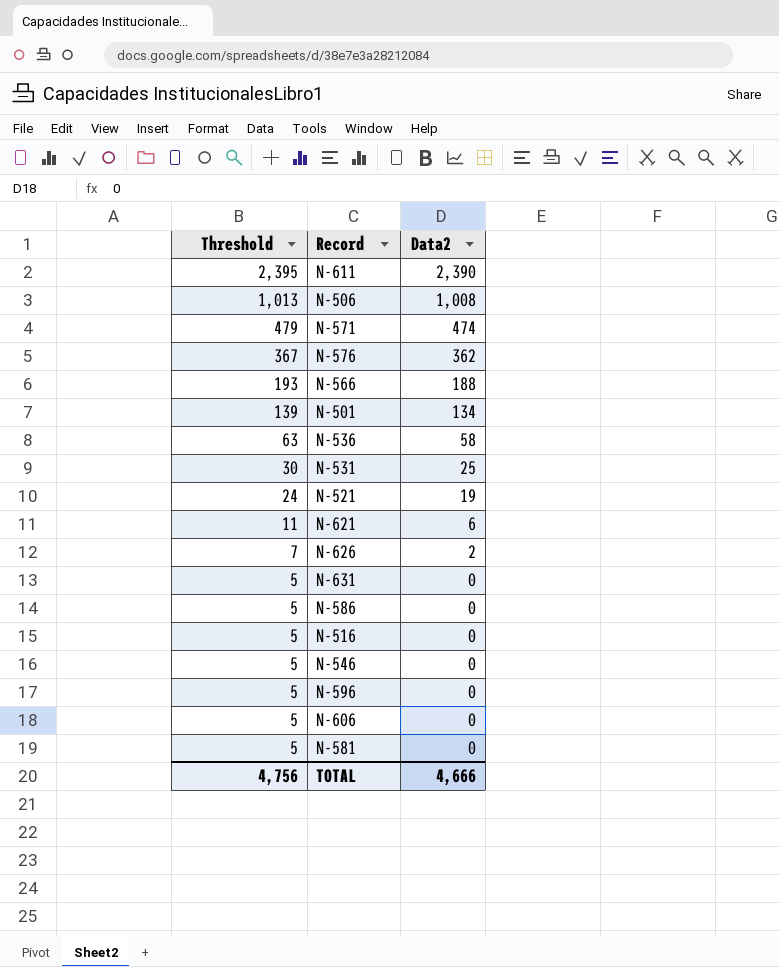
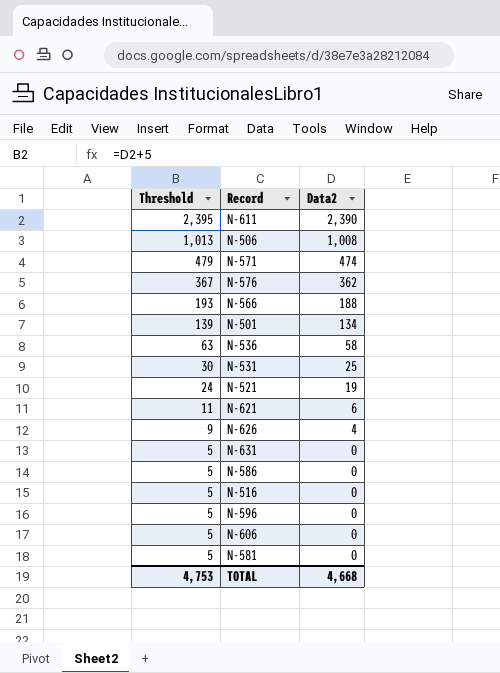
row N-546: 5 | 0 -> none
N-626 | Threshold: 7 -> 9
N-626 | Data2: 2 -> 4
TOTAL | Threshold: 4,756 -> 4,753
TOTAL | Data2: 4,666 -> 4,668

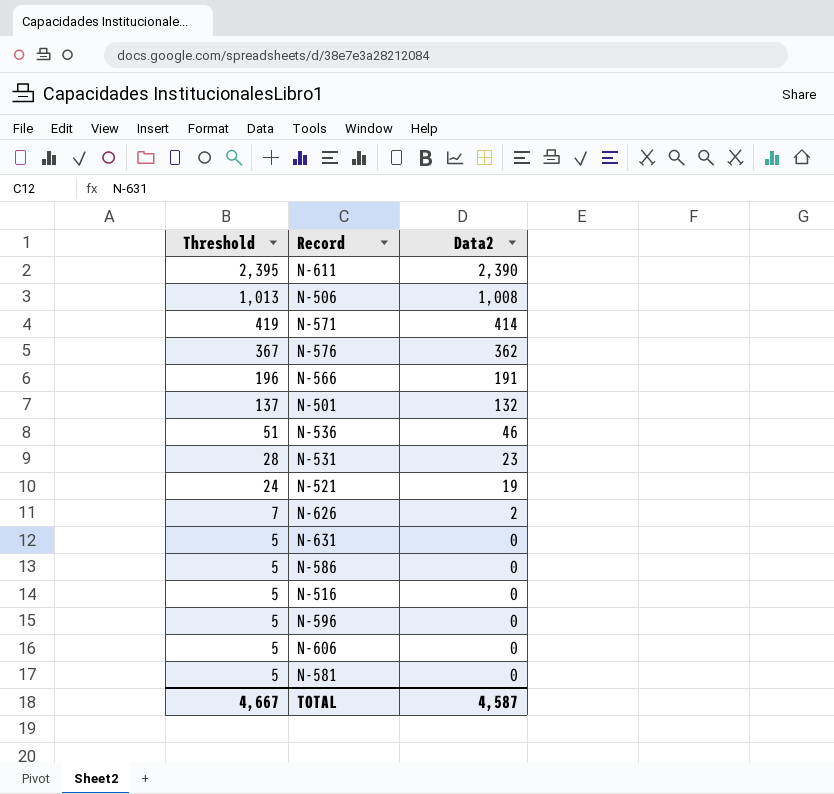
row N-621: 11 | 6 -> none
N-571 | Threshold: 479 -> 419
N-571 | Data2: 474 -> 414
N-566 | Threshold: 193 -> 196
N-566 | Data2: 188 -> 191
N-501 | Threshold: 139 -> 137
N-501 | Data2: 134 -> 132
N-536 | Threshold: 63 -> 51
N-536 | Data2: 58 -> 46
N-531 | Threshold: 30 -> 28
N-531 | Data2: 25 -> 23
N-626 | Threshold: 9 -> 7
N-626 | Data2: 4 -> 2
TOTAL | Threshold: 4,753 -> 4,667
TOTAL | Data2: 4,668 -> 4,587

